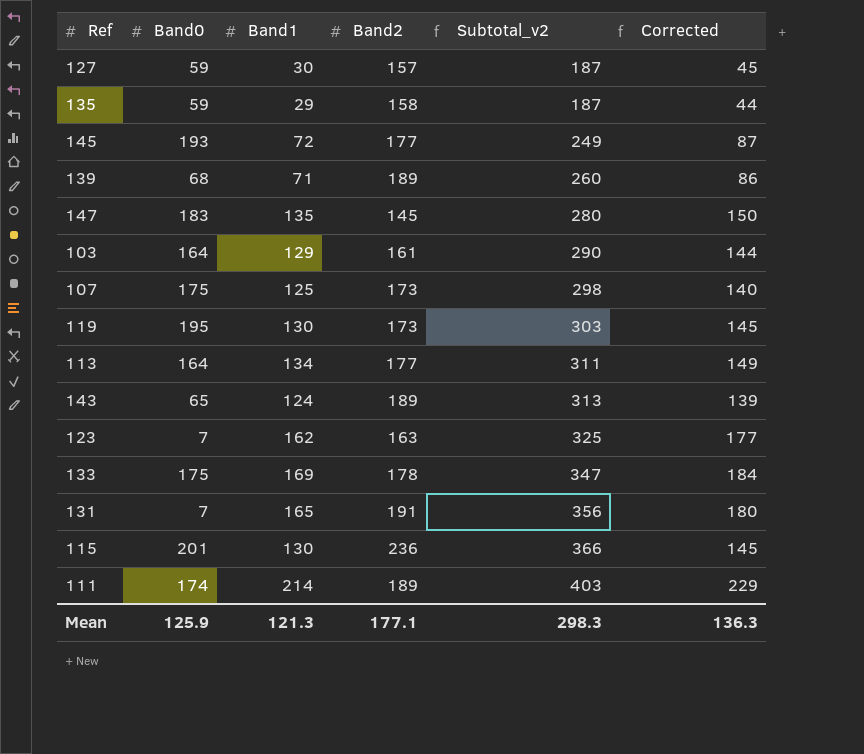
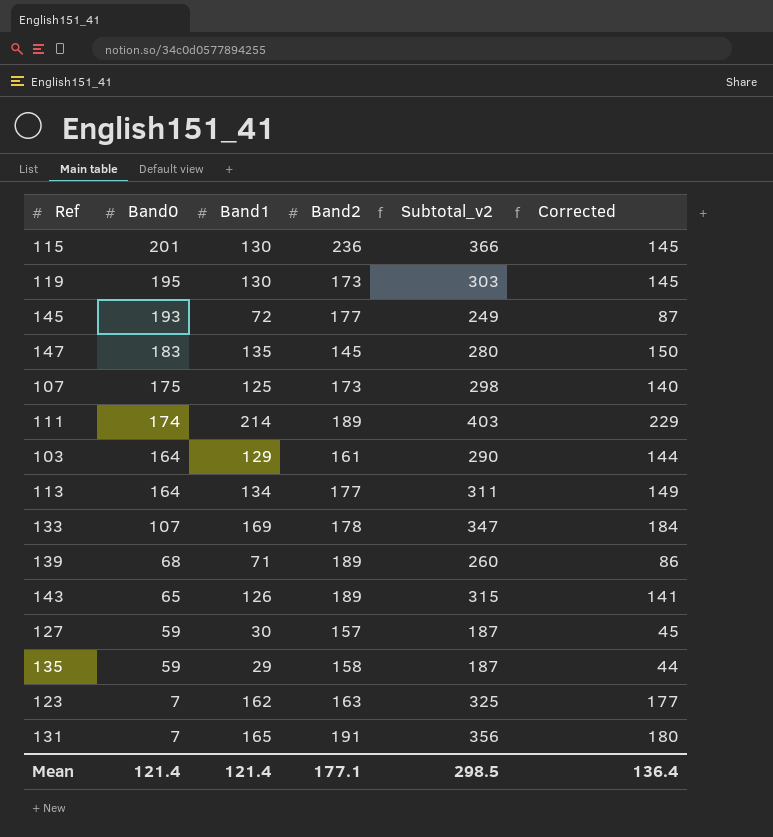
row order: Subtotal_v2 ascending -> Band0 descending
133 | Band0: 175 -> 107
143 | Band1: 124 -> 126
143 | Subtotal_v2: 313 -> 315
143 | Corrected: 139 -> 141
Mean | Band0: 125.9 -> 121.4
Mean | Band1: 121.3 -> 121.4
Mean | Subtotal_v2: 298.3 -> 298.5
Mean | Corrected: 136.3 -> 136.4

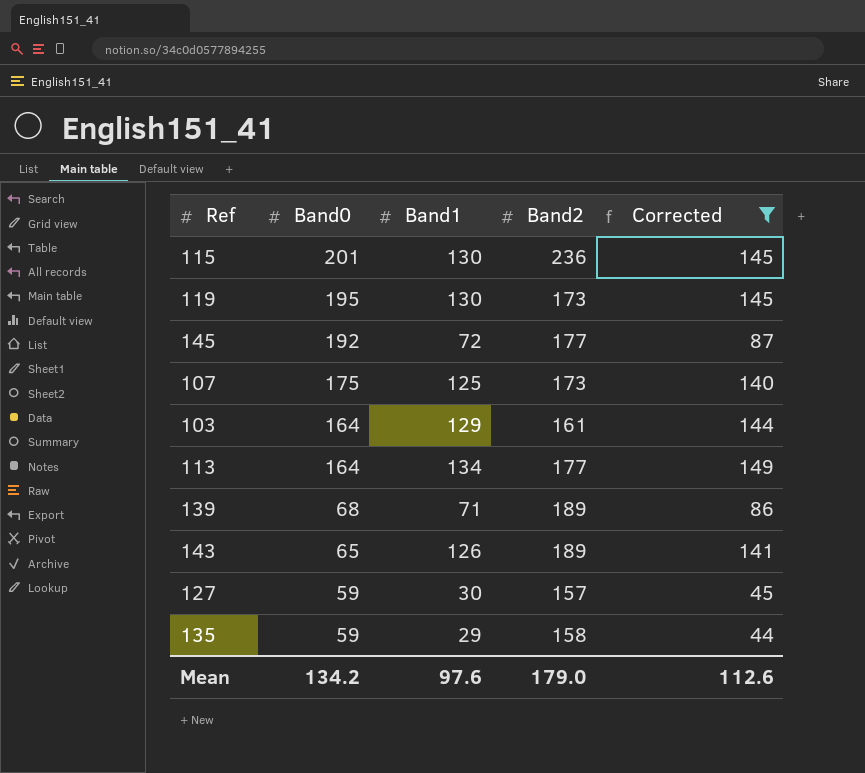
filter: none -> Corrected <= 149
column Subtotal_v2 | formula: [Band1] + [Band2] -> none
145 | Band0: 193 -> 192
Mean | Band0: 121.4 -> 134.2
Mean | Band1: 121.4 -> 97.6
Mean | Band2: 177.1 -> 179.0
Mean | Corrected: 136.4 -> 112.6

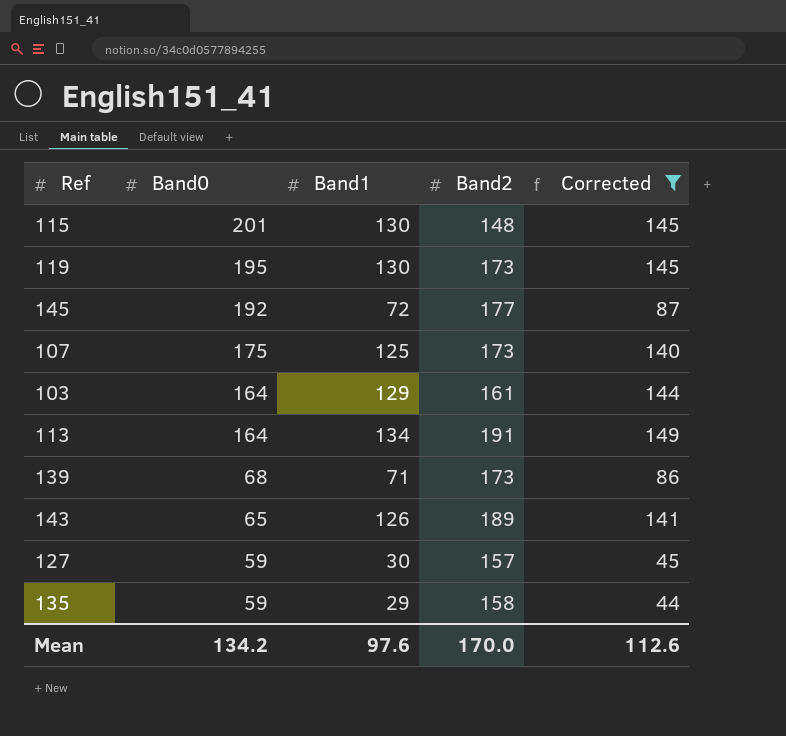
115 | Band2: 236 -> 148
113 | Band2: 177 -> 191
139 | Band2: 189 -> 173
Mean | Band2: 179.0 -> 170.0

